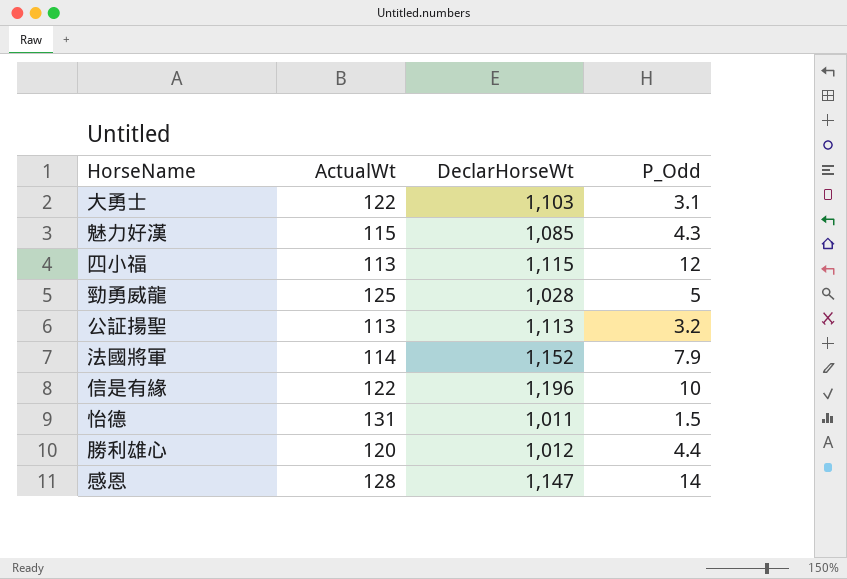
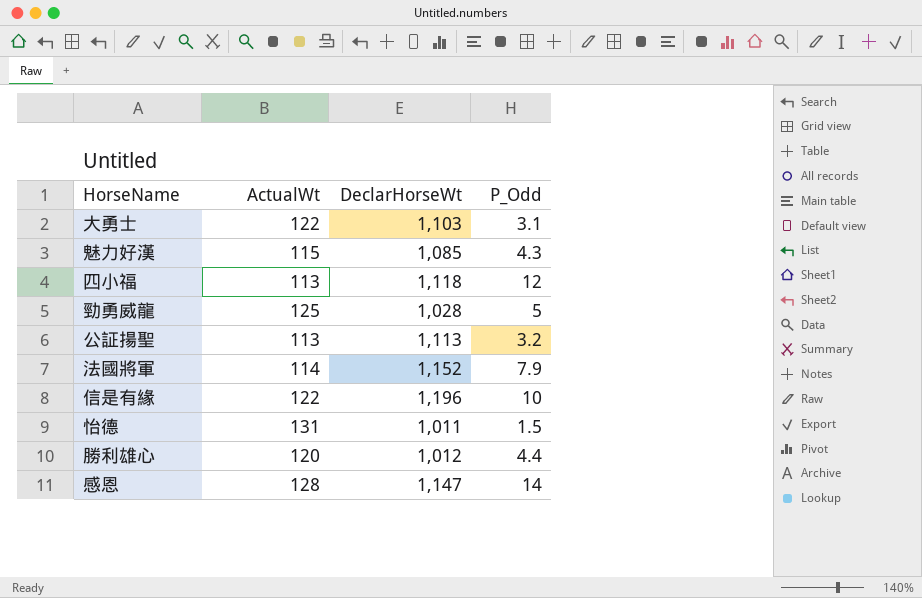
四小福 | DeclarHorseWt: 1,115 -> 1,118

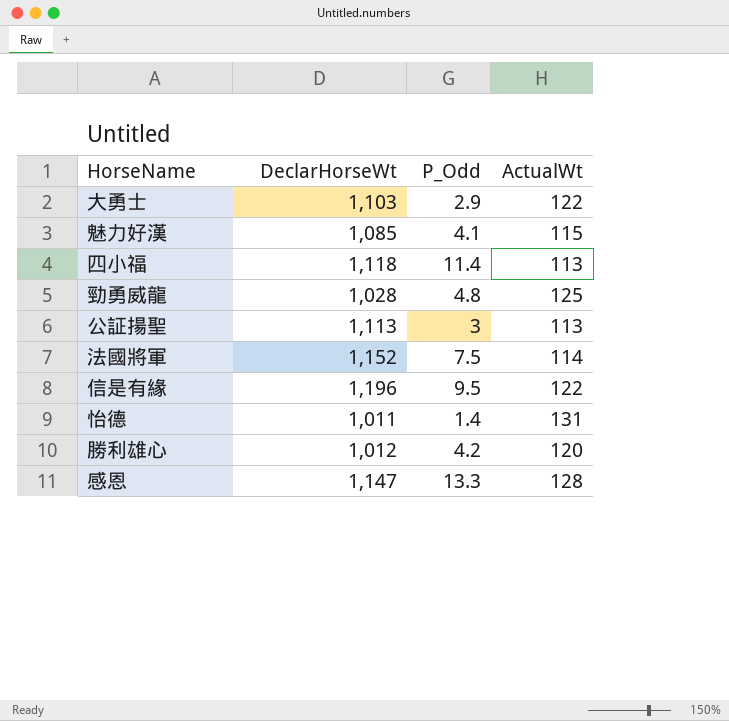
column ActualWt | position: 2 -> 4
大勇士 | P_Odd: 3.1 -> 2.9
魅力好漢 | P_Odd: 4.3 -> 4.1
四小福 | P_Odd: 12 -> 11.4
勁勇威龍 | P_Odd: 5 -> 4.8
公証揚聖 | P_Odd: 3.2 -> 3
法國將軍 | P_Odd: 7.9 -> 7.5
信是有緣 | P_Odd: 10 -> 9.5
怡德 | P_Odd: 1.5 -> 1.4
勝利雄心 | P_Odd: 4.4 -> 4.2
感恩 | P_Odd: 14 -> 13.3

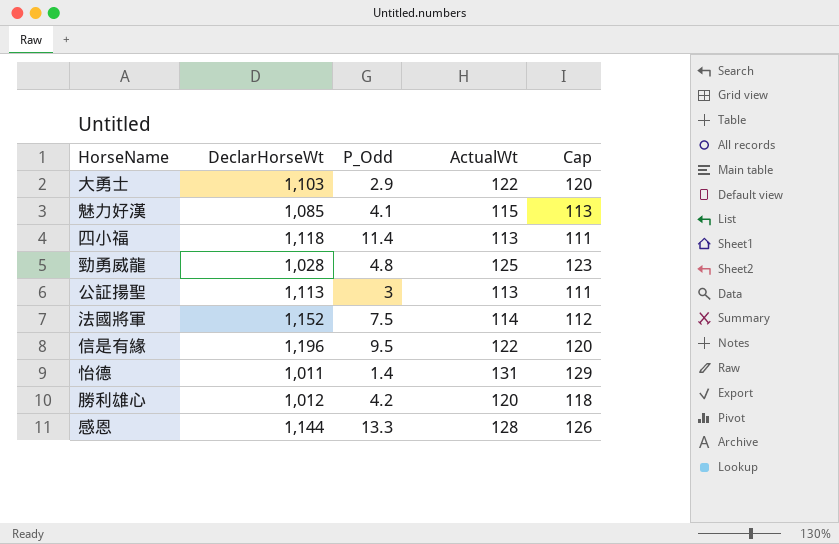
column Cap | formula: none -> [ActualWt] - 2
感恩 | DeclarHorseWt: 1,147 -> 1,144

